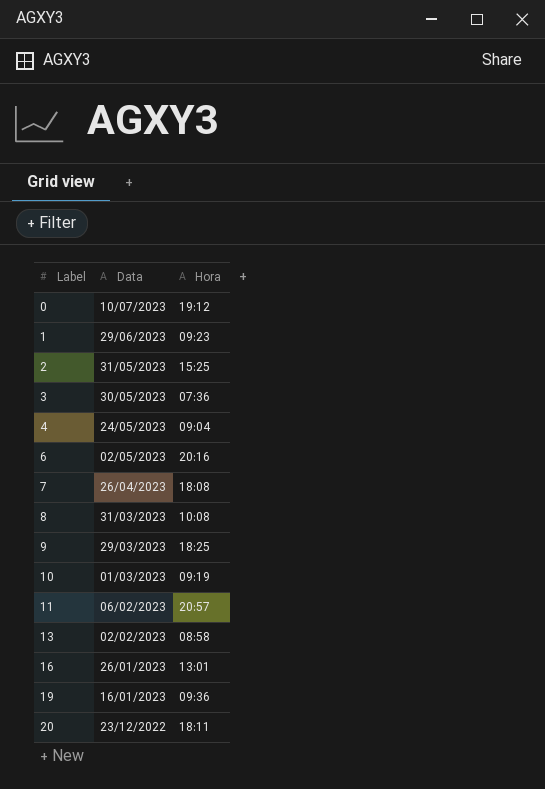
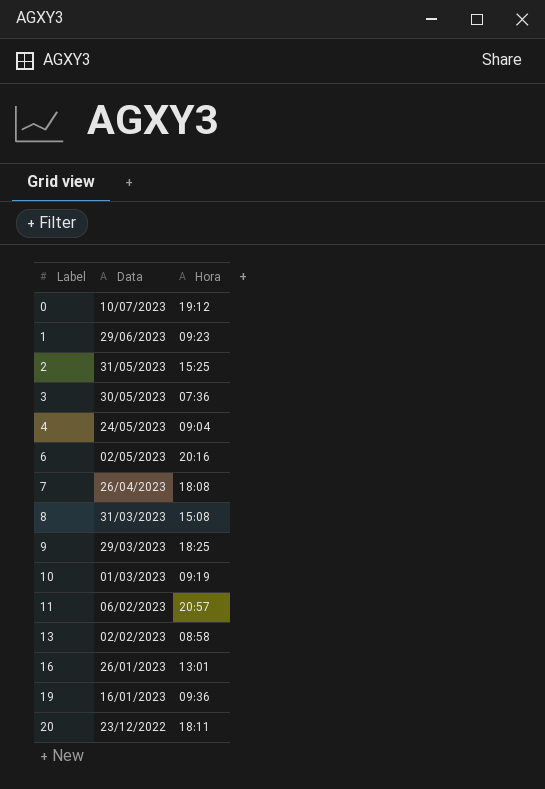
8 | Hora: 10:08 -> 15:08

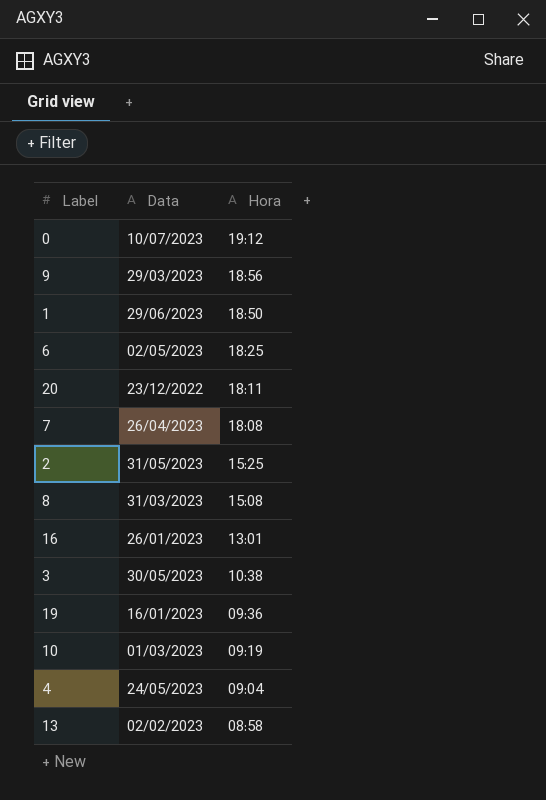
row order: Label ascending -> Hora descending
row 11: 06/02/2023 | 20:57 -> none
9 | Hora: 18:25 -> 18:56
1 | Hora: 09:23 -> 18:50
6 | Hora: 20:16 -> 18:25
3 | Hora: 07:36 -> 10:38

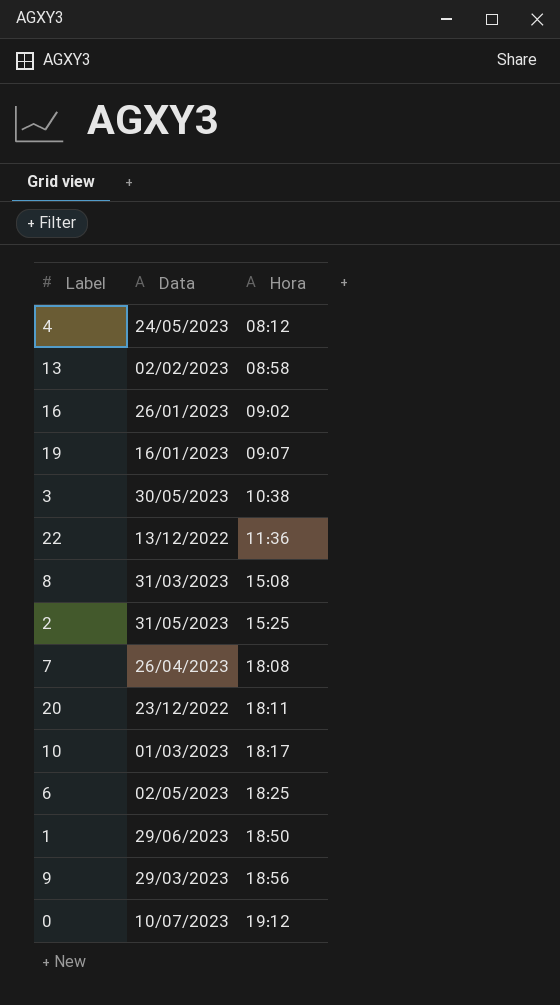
row order: Hora descending -> Hora ascending
4 | Hora: 09:04 -> 08:12
16 | Hora: 13:01 -> 09:02
19 | Hora: 09:36 -> 09:07
row 22: none -> 13/12/2022 | 11:36
10 | Hora: 09:19 -> 18:17

